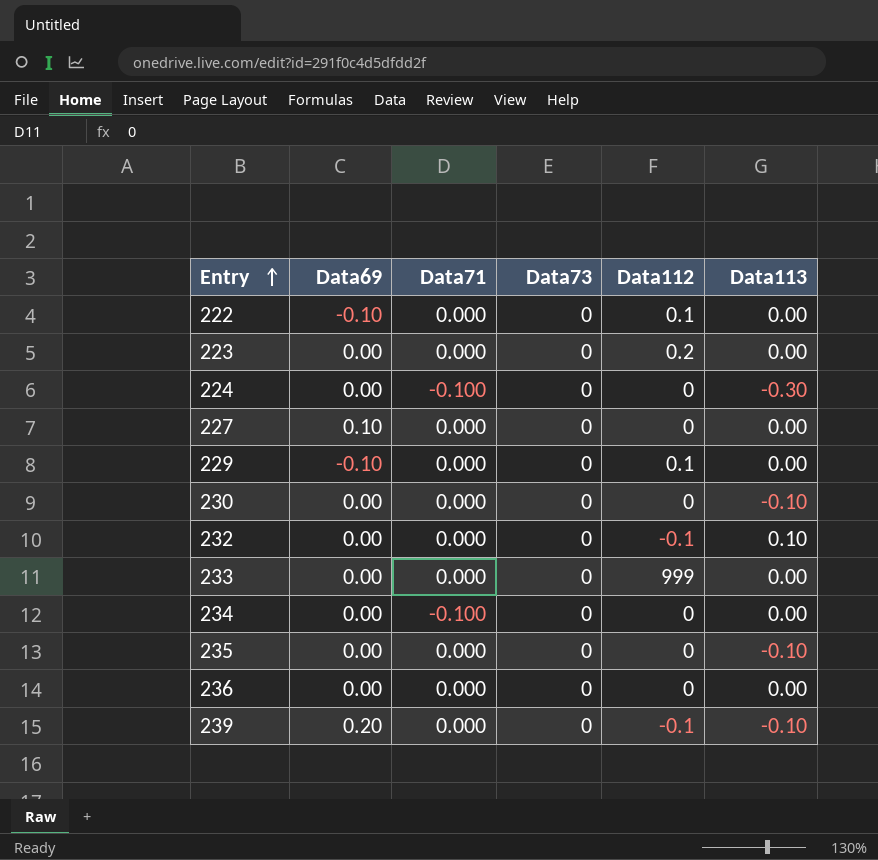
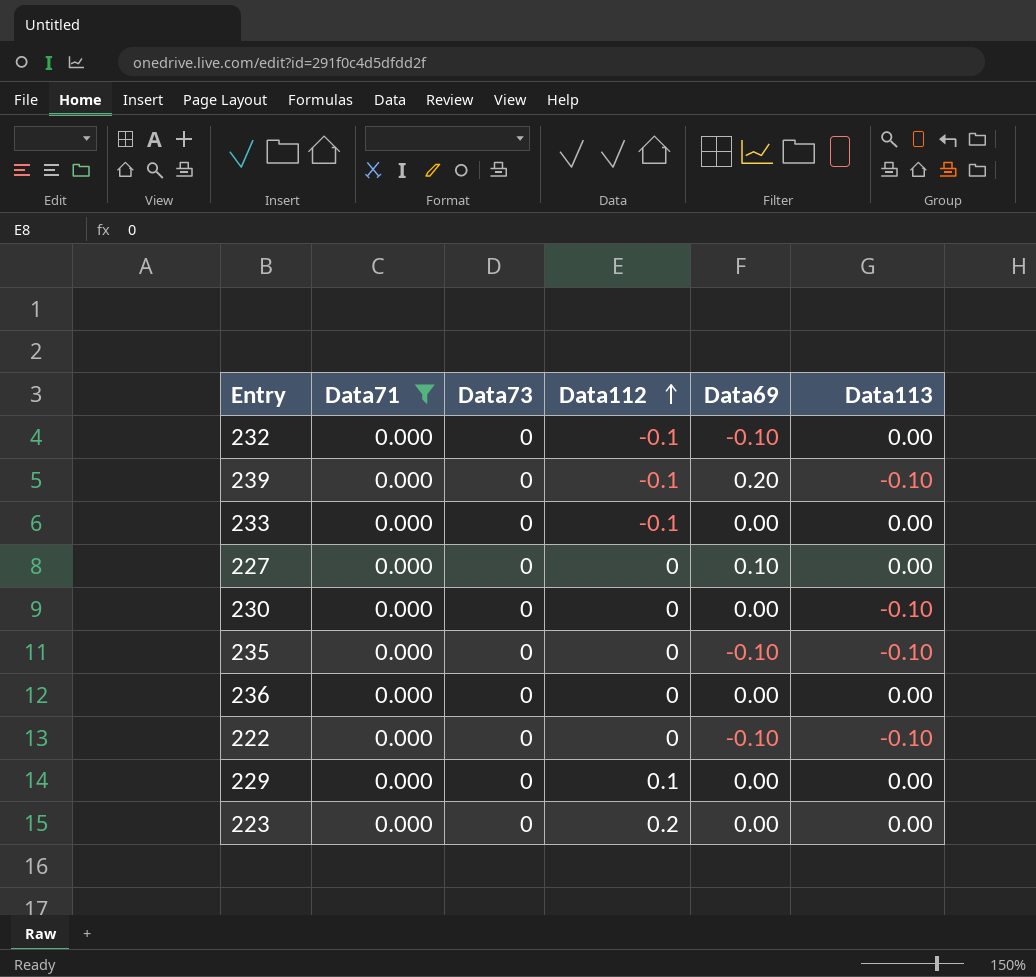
filter: none -> Data71 = 0.000
row order: Entry ascending -> Data112 ascending
column Data69 | position: 2 -> 5
232 | Data69: 0.00 -> -0.10
232 | Data113: 0.10 -> 0.00
233 | Data112: 999 -> -0.1
235 | Data69: 0.00 -> -0.10
222 | Data112: 0.1 -> 0
222 | Data113: 0.00 -> -0.10
229 | Data69: -0.10 -> 0.00

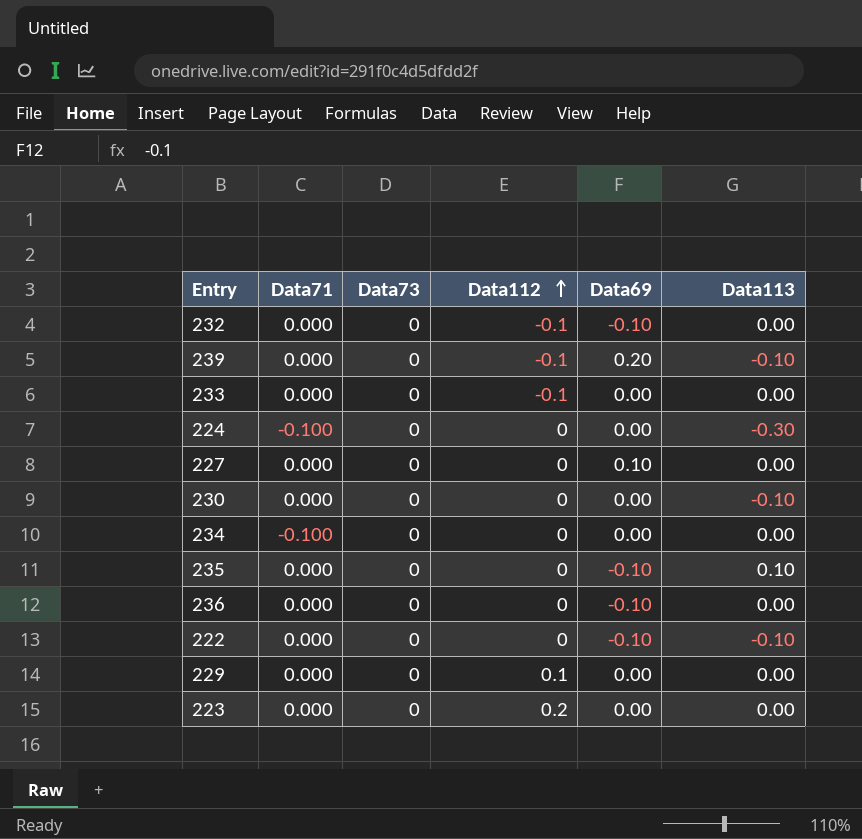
filter: Data71 = 0.000 -> none
235 | Data113: -0.10 -> 0.10
236 | Data69: 0.00 -> -0.10

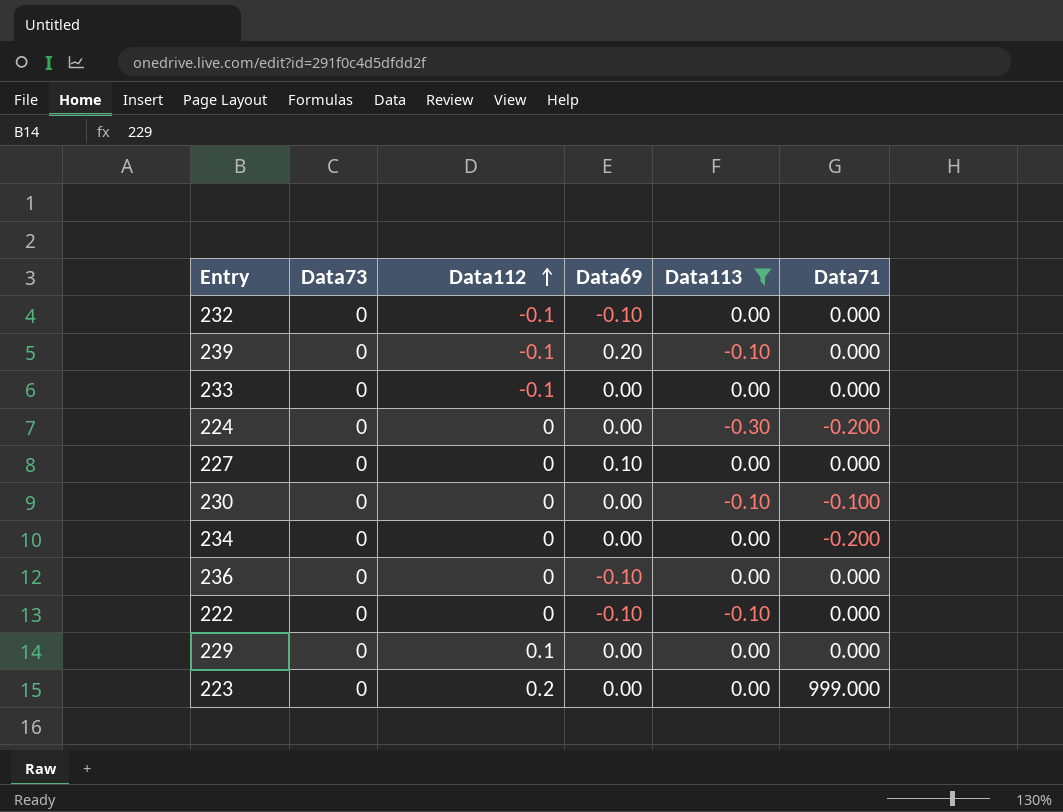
filter: none -> Data113 != 0.10
column Data71 | position: 2 -> 6
224 | Data71: -0.100 -> -0.200
230 | Data71: 0.000 -> -0.100
234 | Data71: -0.100 -> -0.200
223 | Data71: 0.000 -> 999.000

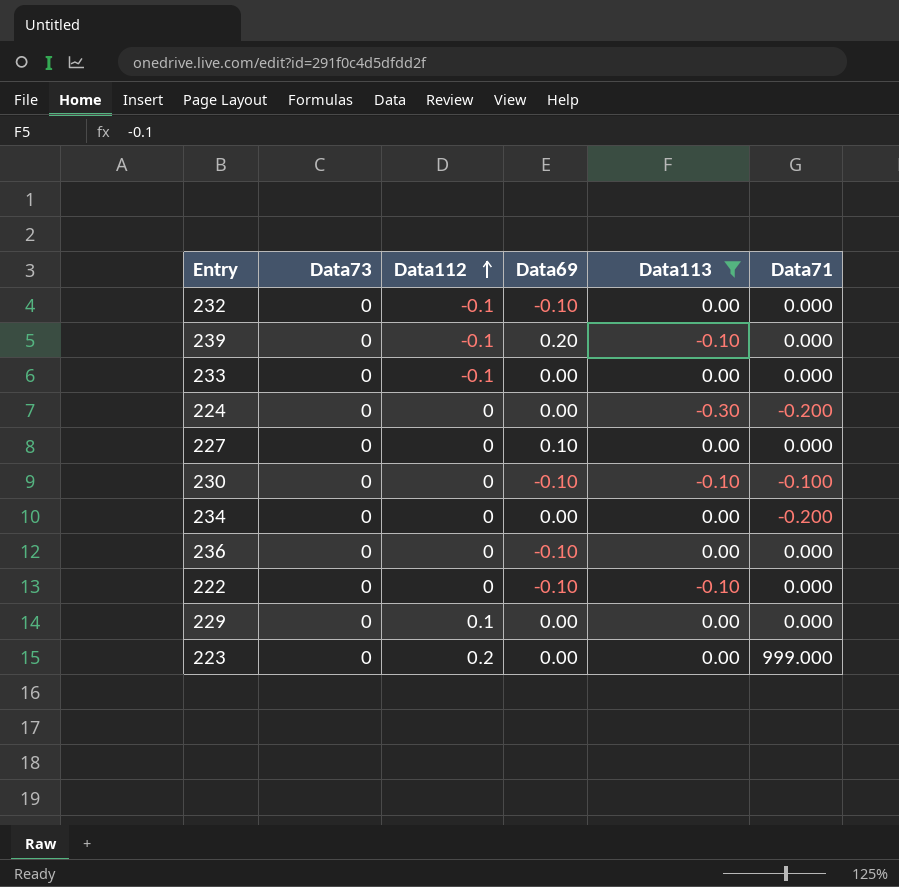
230 | Data69: 0.00 -> -0.10

